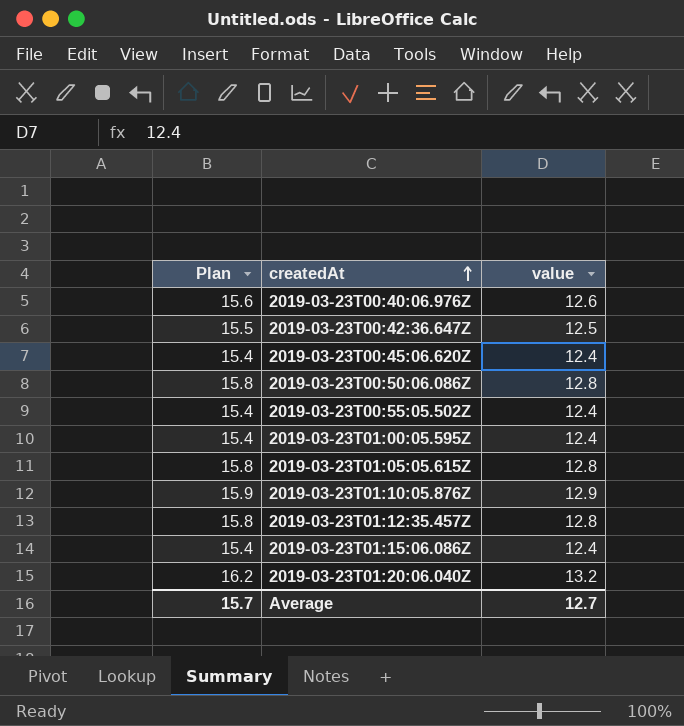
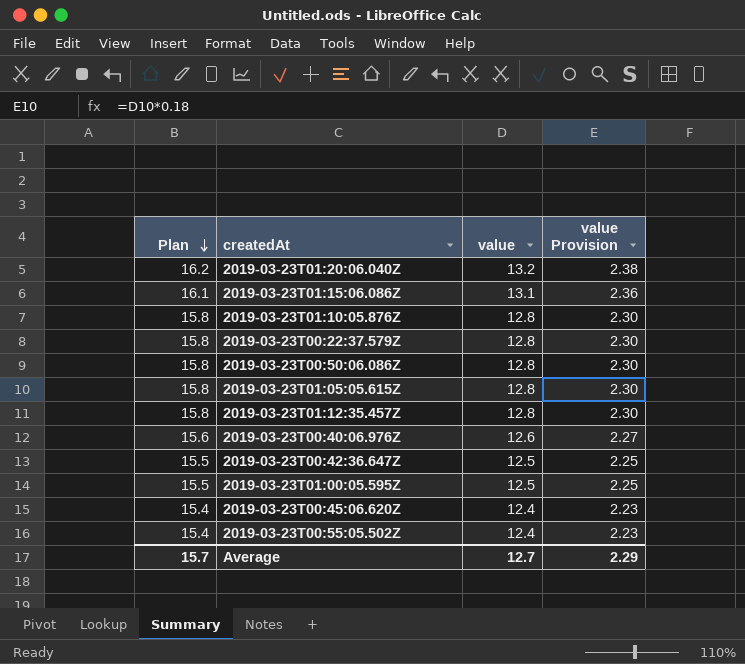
row order: createdAt ascending -> Plan descending
column value Provision | formula: none -> [value] * 0.18
2019-03-23T01:15:06.086Z | Plan: 15.4 -> 16.1
2019-03-23T01:15:06.086Z | value: 12.4 -> 13.1
2019-03-23T01:10:05.876Z | Plan: 15.9 -> 15.8
2019-03-23T01:10:05.876Z | value: 12.9 -> 12.8
row 2019-03-23T00:22:37.579Z: none -> 15.8 | 12.8 | 2.30
2019-03-23T01:00:05.595Z | Plan: 15.4 -> 15.5
2019-03-23T01:00:05.595Z | value: 12.4 -> 12.5

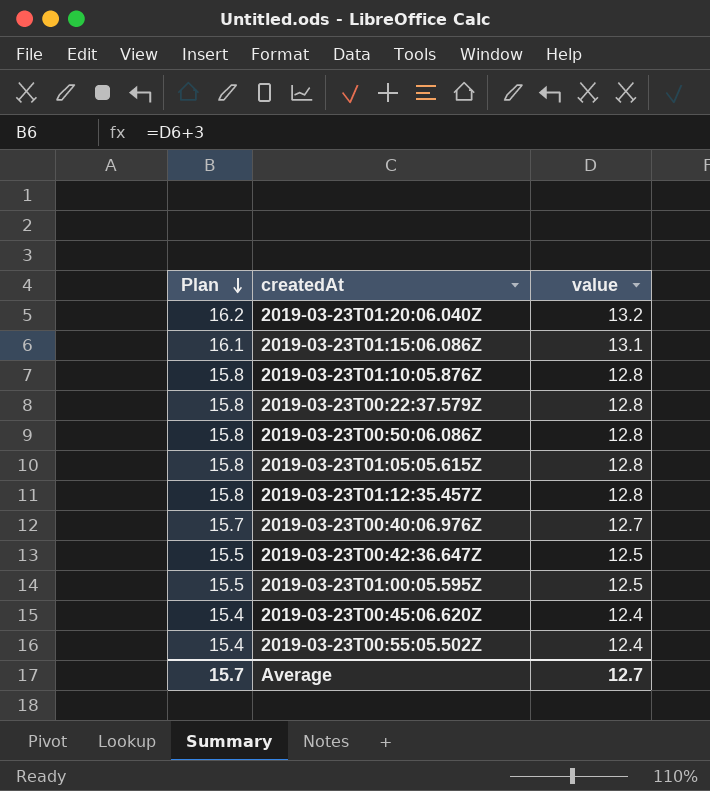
column value Provision | formula: [value] * 0.18 -> none
2019-03-23T00:40:06.976Z | Plan: 15.6 -> 15.7
2019-03-23T00:40:06.976Z | value: 12.6 -> 12.7

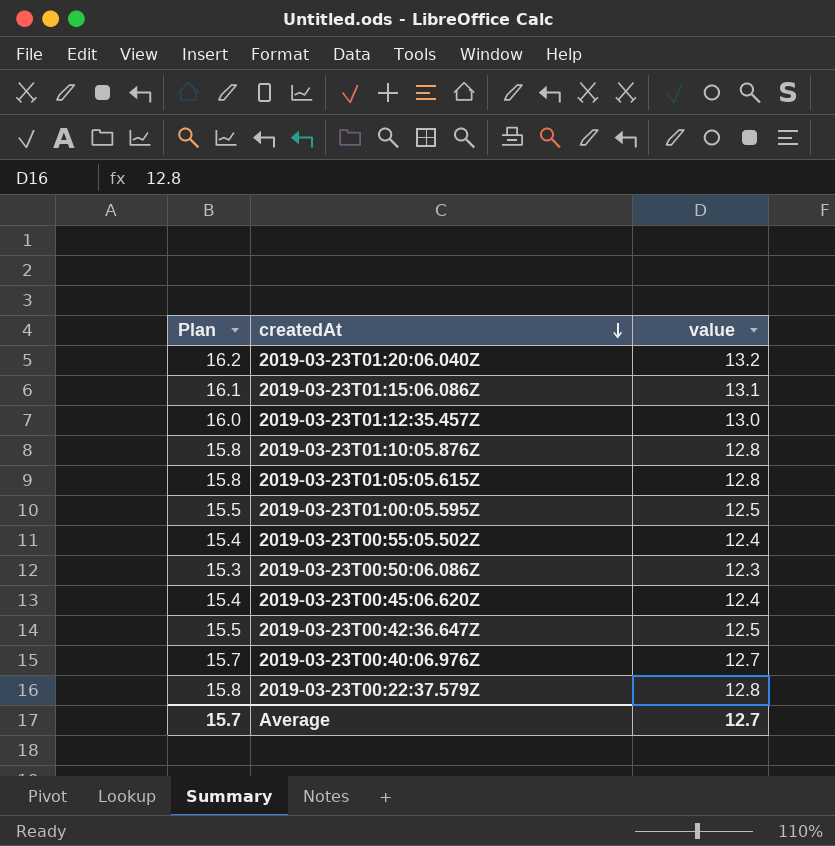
row order: Plan descending -> createdAt descending
2019-03-23T01:12:35.457Z | Plan: 15.8 -> 16.0
2019-03-23T01:12:35.457Z | value: 12.8 -> 13.0
2019-03-23T00:50:06.086Z | Plan: 15.8 -> 15.3
2019-03-23T00:50:06.086Z | value: 12.8 -> 12.3

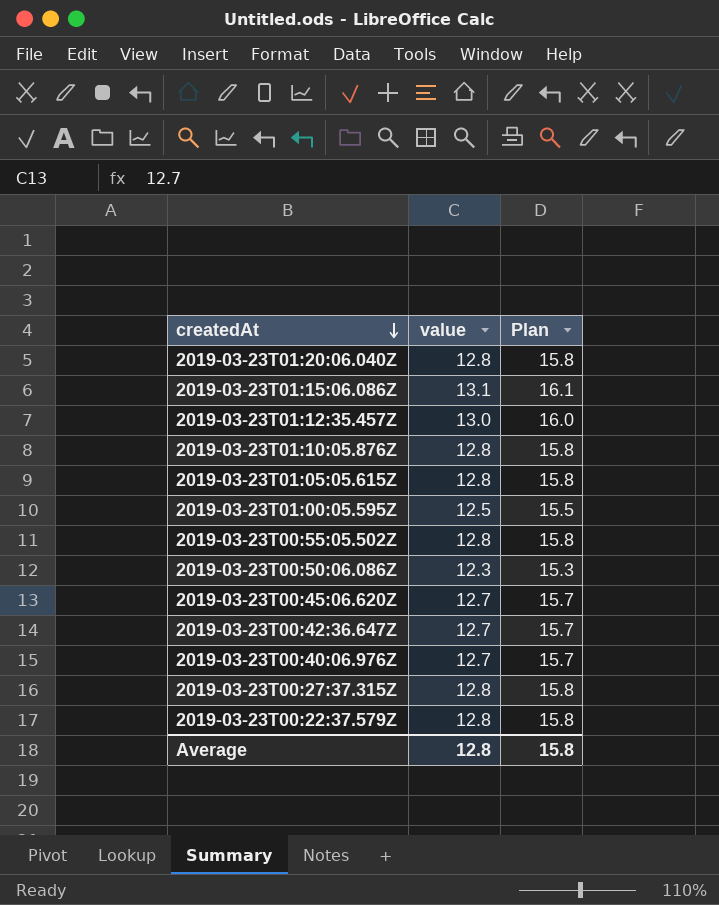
column Plan | position: 1 -> 3
2019-03-23T01:20:06.040Z | value: 13.2 -> 12.8
2019-03-23T01:20:06.040Z | Plan: 16.2 -> 15.8
2019-03-23T00:55:05.502Z | value: 12.4 -> 12.8
2019-03-23T00:55:05.502Z | Plan: 15.4 -> 15.8
2019-03-23T00:45:06.620Z | value: 12.4 -> 12.7
2019-03-23T00:45:06.620Z | Plan: 15.4 -> 15.7
2019-03-23T00:42:36.647Z | value: 12.5 -> 12.7
2019-03-23T00:42:36.647Z | Plan: 15.5 -> 15.7
row 2019-03-23T00:27:37.315Z: none -> 12.8 | 15.8
Average | value: 12.7 -> 12.8
Average | Plan: 15.7 -> 15.8

